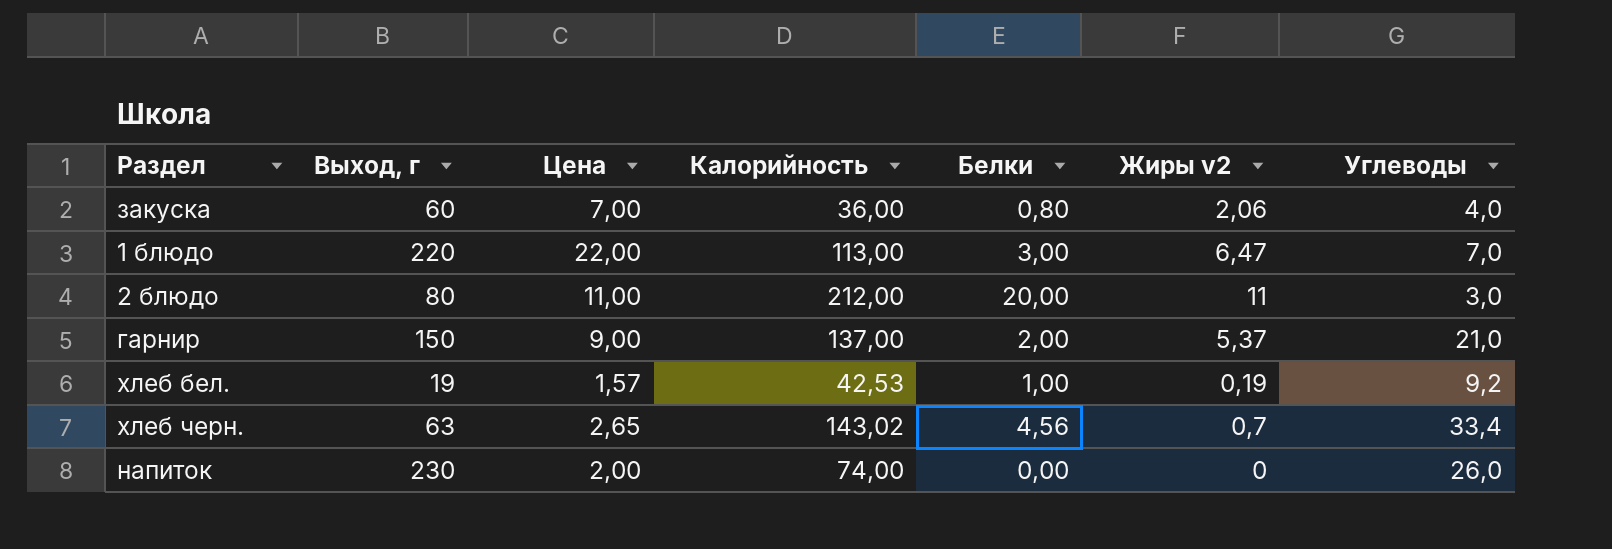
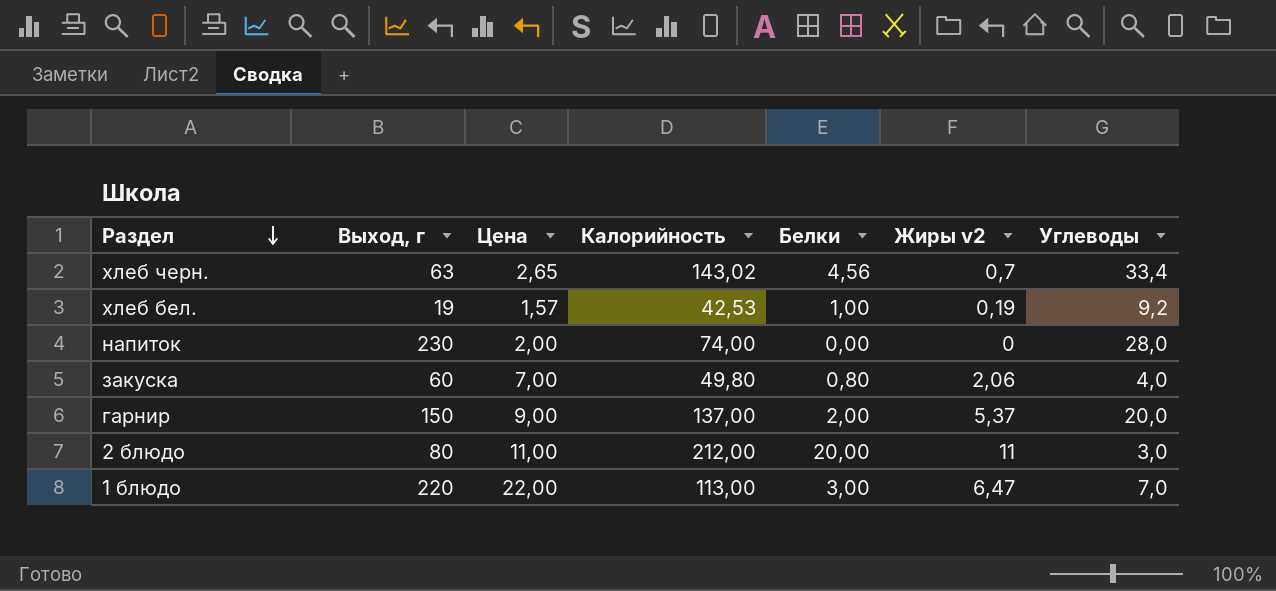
row order: none -> Раздел descending
напиток | Углеводы: 26,0 -> 28,0
закуска | Калорийность: 36,00 -> 49,80
гарнир | Углеводы: 21,0 -> 20,0

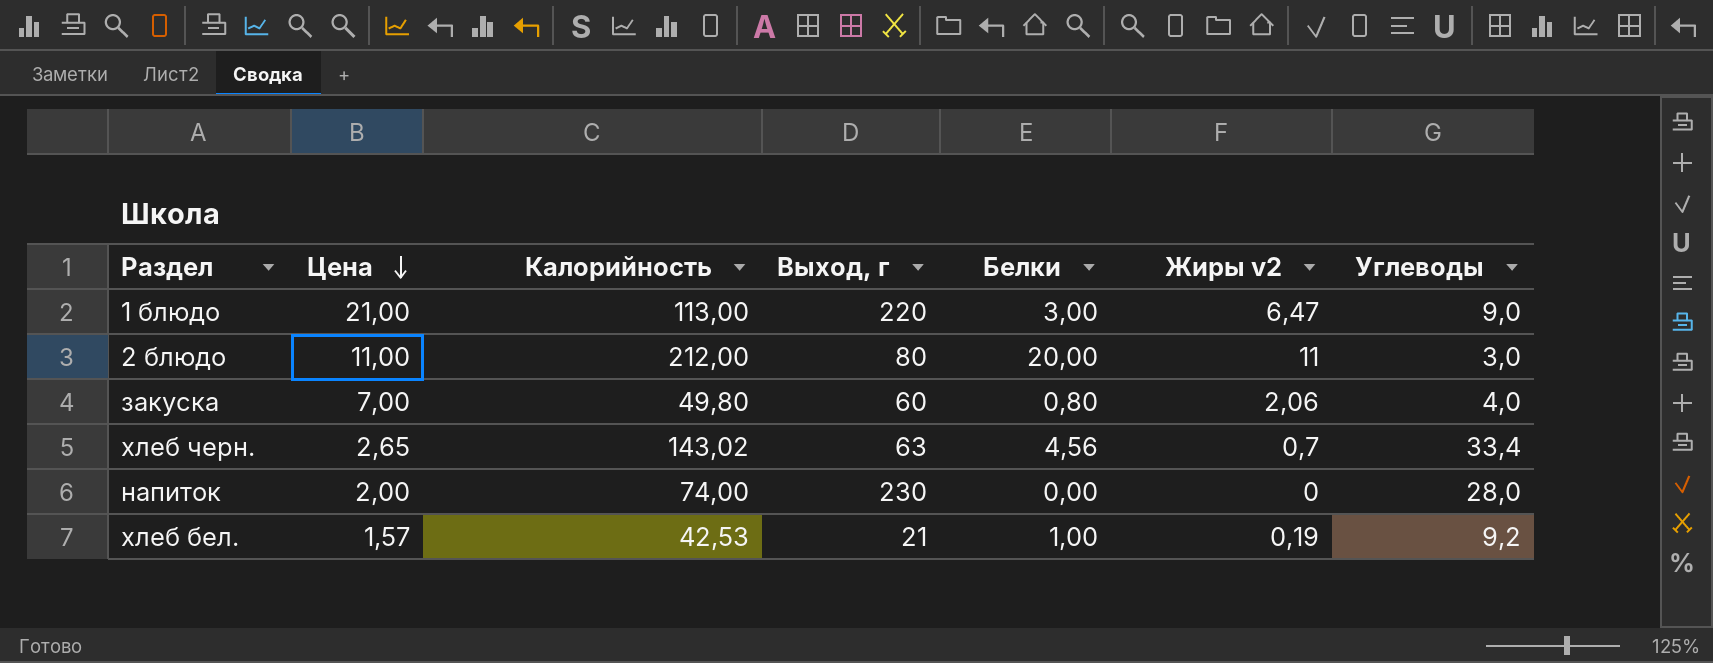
row order: Раздел descending -> Цена descending
column Выход, г | position: 2 -> 4
row гарнир: 150 | 9,00 | 137,00 | 2,00 | 5,37 | 20,0 -> none
1 блюдо | Цена: 22,00 -> 21,00
1 блюдо | Углеводы: 7,0 -> 9,0
хлеб бел. | Выход, г: 19 -> 21

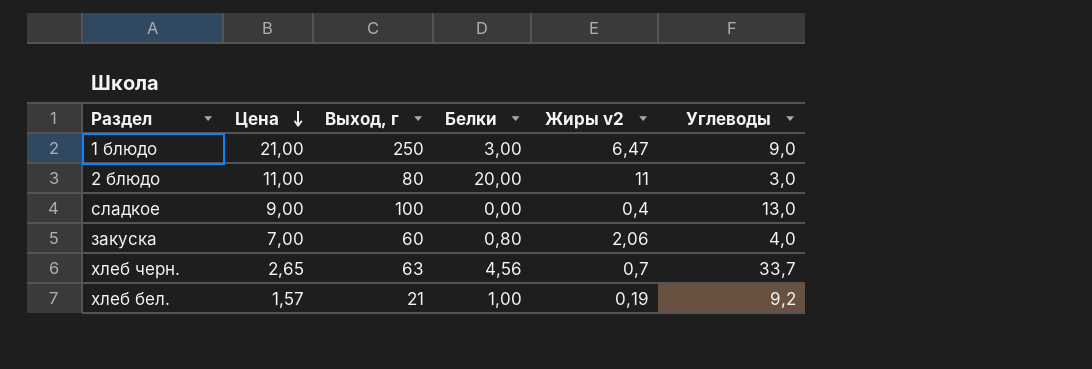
column Калорийность | position: 3 -> none
row напиток: 2,00 | 74,00 | 230 | 0,00 | 0 | 28,0 -> none
1 блюдо | Выход, г: 220 -> 250
row сладкое: none -> 9,00 | 100 | 0,00 | 0,4 | 13,0
хлеб черн. | Углеводы: 33,4 -> 33,7

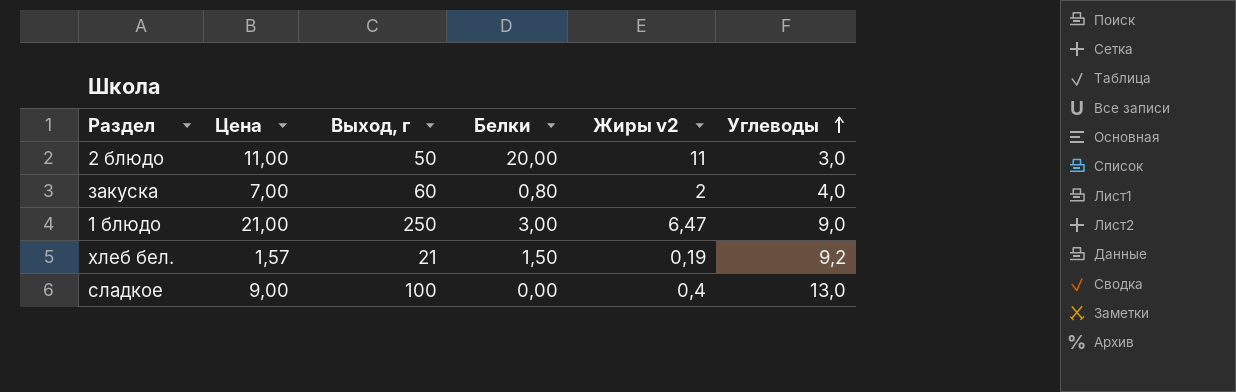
row order: Цена descending -> Углеводы ascending
row хлеб черн.: 2,65 | 63 | 4,56 | 0,7 | 33,7 -> none
2 блюдо | Выход, г: 80 -> 50
закуска | Жиры v2: 2,06 -> 2
хлеб бел. | Белки: 1,00 -> 1,50

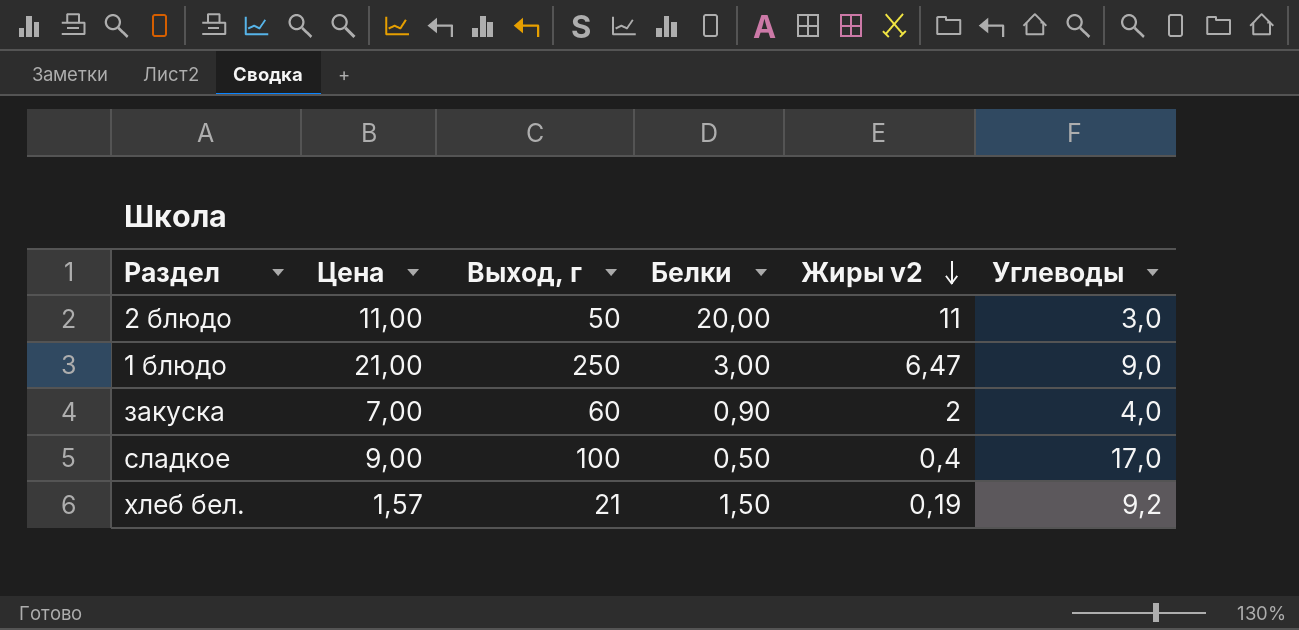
row order: Углеводы ascending -> Жиры v2 descending
закуска | Белки: 0,80 -> 0,90
сладкое | Белки: 0,00 -> 0,50
сладкое | Углеводы: 13,0 -> 17,0

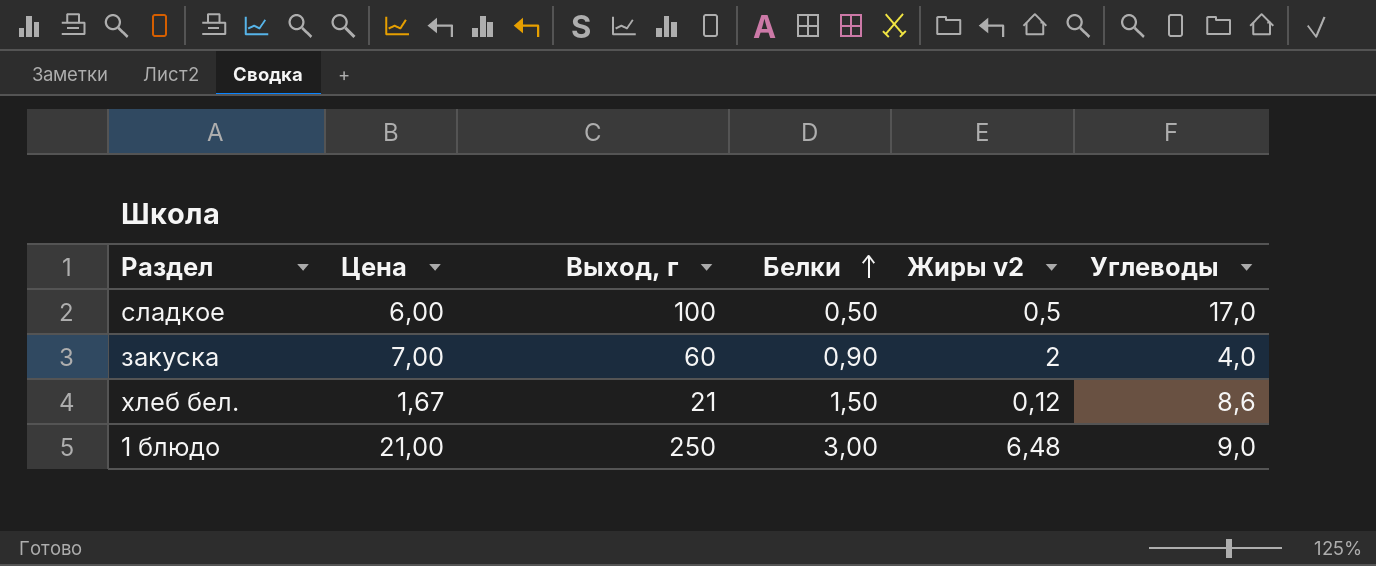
row order: Жиры v2 descending -> Белки ascending
row 2 блюдо: 11,00 | 50 | 20,00 | 11 | 3,0 -> none
сладкое | Цена: 9,00 -> 6,00
сладкое | Жиры v2: 0,4 -> 0,5
хлеб бел. | Цена: 1,57 -> 1,67
хлеб бел. | Жиры v2: 0,19 -> 0,12
хлеб бел. | Углеводы: 9,2 -> 8,6
1 блюдо | Жиры v2: 6,47 -> 6,48

